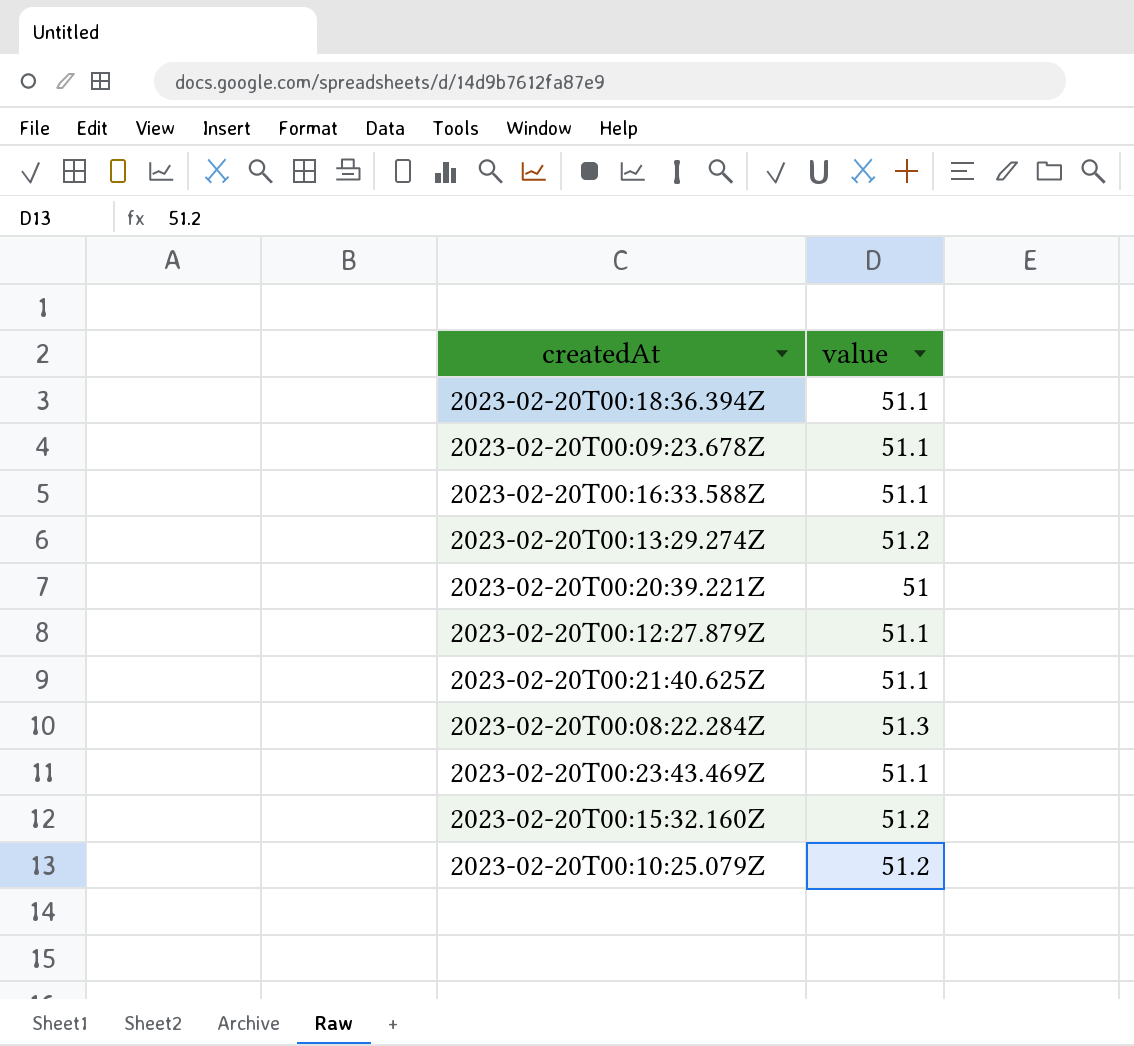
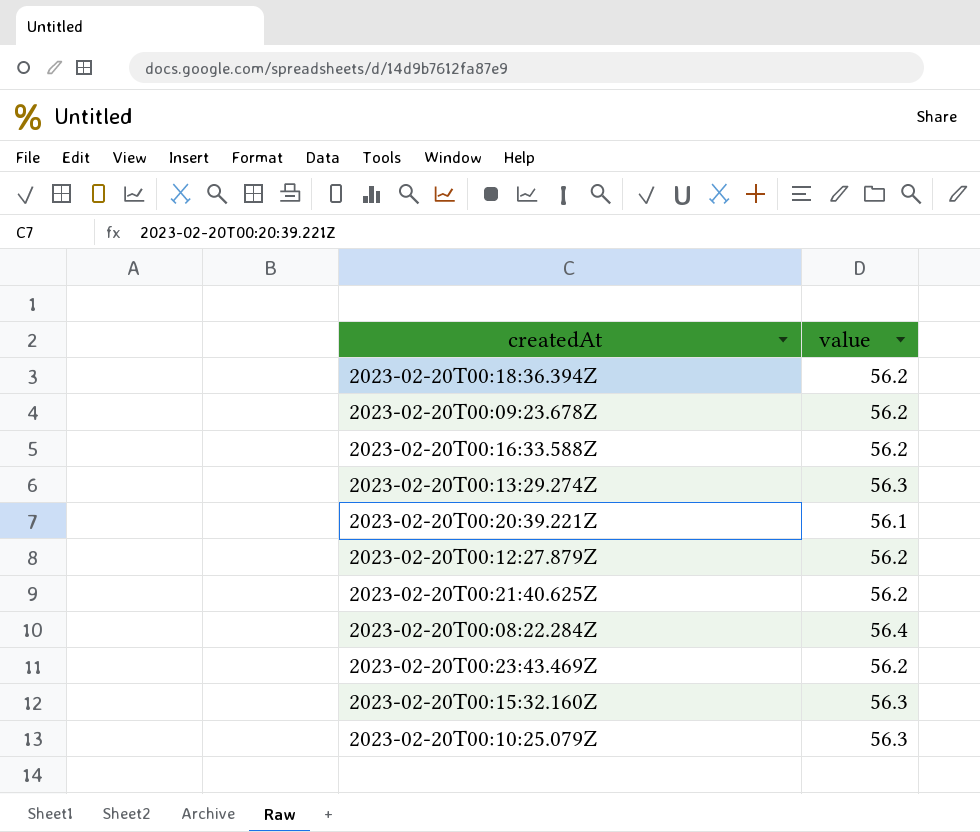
2023-02-20T00:18:36.394Z | value: 51.1 -> 56.2
2023-02-20T00:09:23.678Z | value: 51.1 -> 56.2
2023-02-20T00:16:33.588Z | value: 51.1 -> 56.2
2023-02-20T00:13:29.274Z | value: 51.2 -> 56.3
2023-02-20T00:20:39.221Z | value: 51 -> 56.1
2023-02-20T00:12:27.879Z | value: 51.1 -> 56.2
2023-02-20T00:21:40.625Z | value: 51.1 -> 56.2
2023-02-20T00:08:22.284Z | value: 51.3 -> 56.4
2023-02-20T00:23:43.469Z | value: 51.1 -> 56.2
2023-02-20T00:15:32.160Z | value: 51.2 -> 56.3
2023-02-20T00:10:25.079Z | value: 51.2 -> 56.3

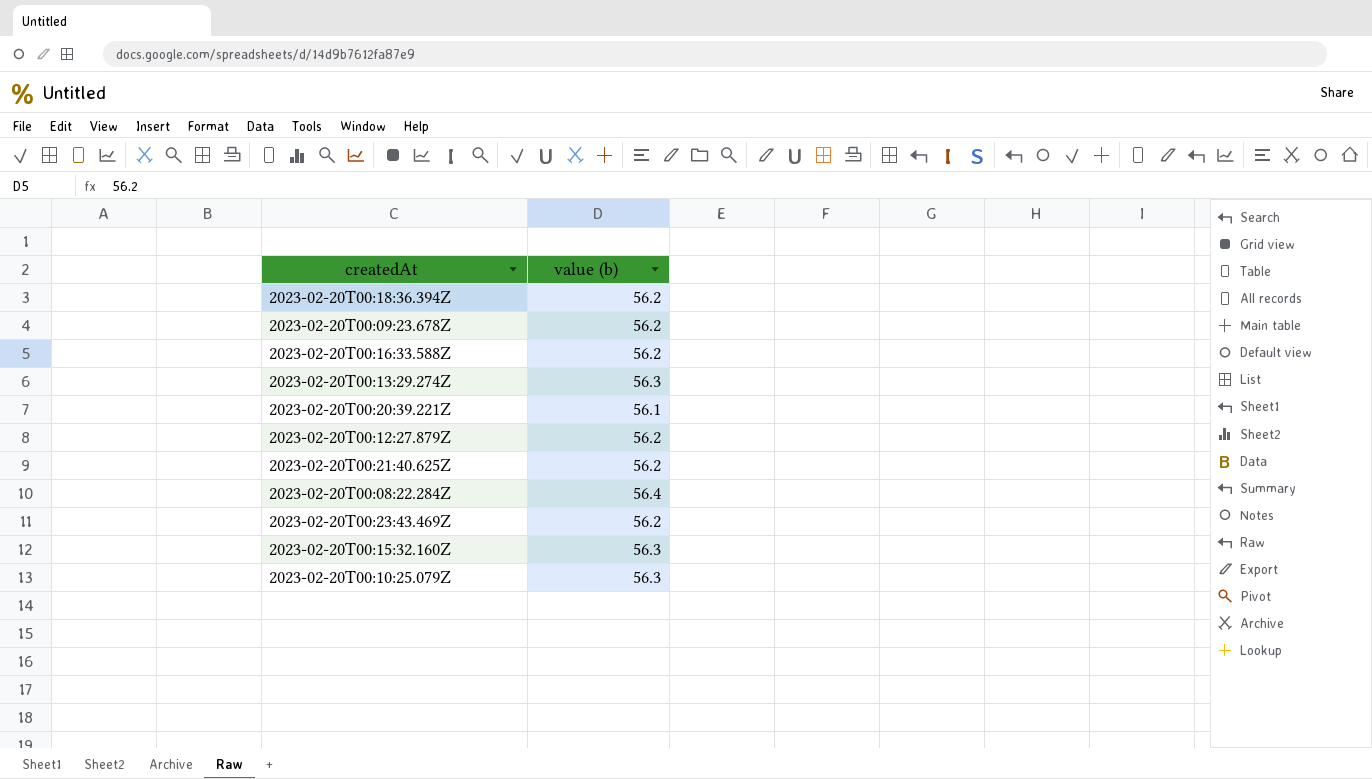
column name: value -> value (b)

